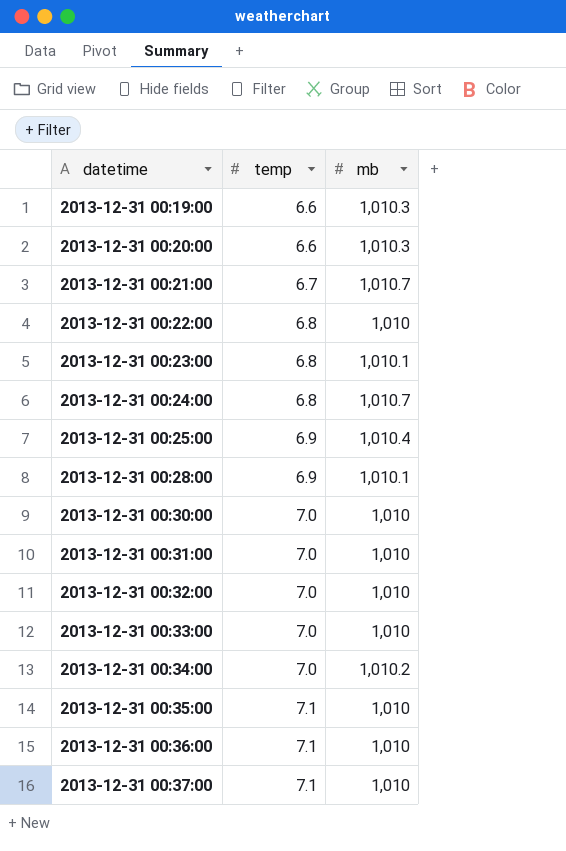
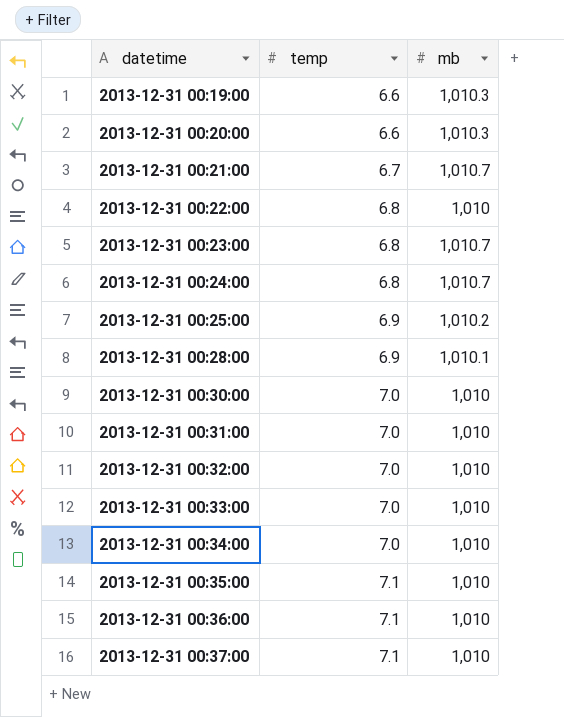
2013-12-31 00:23:00 | mb: 1,010.1 -> 1,010.7
2013-12-31 00:25:00 | mb: 1,010.4 -> 1,010.2
2013-12-31 00:34:00 | mb: 1,010.2 -> 1,010

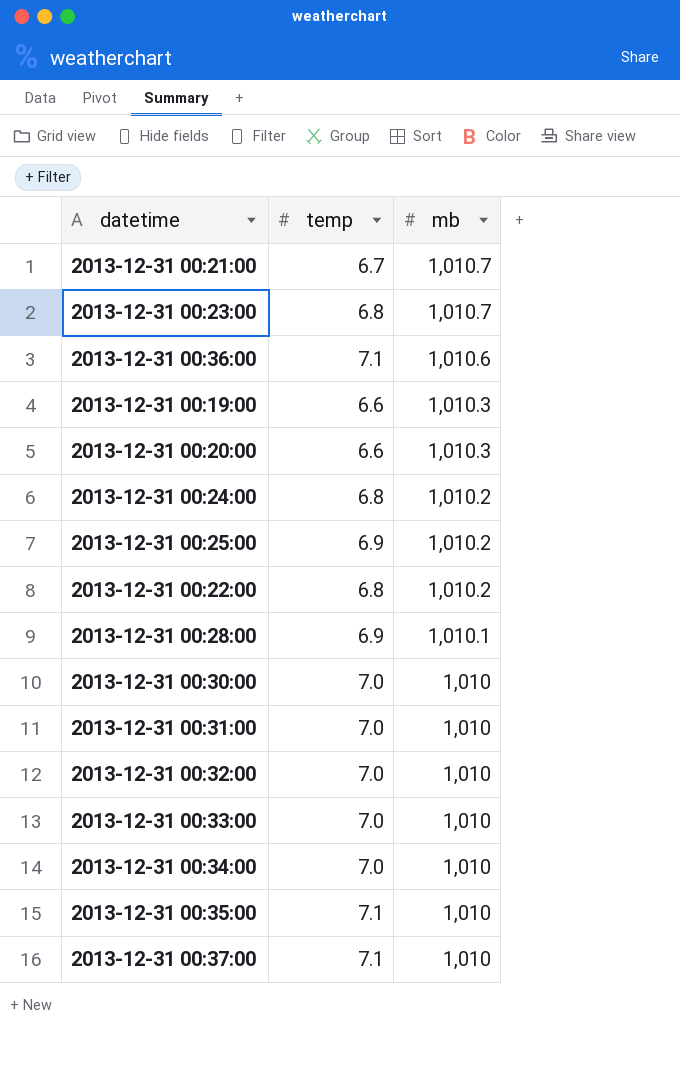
row order: datetime ascending -> mb descending
2013-12-31 00:36:00 | mb: 1,010 -> 1,010.6
2013-12-31 00:24:00 | mb: 1,010.7 -> 1,010.2
2013-12-31 00:22:00 | mb: 1,010 -> 1,010.2

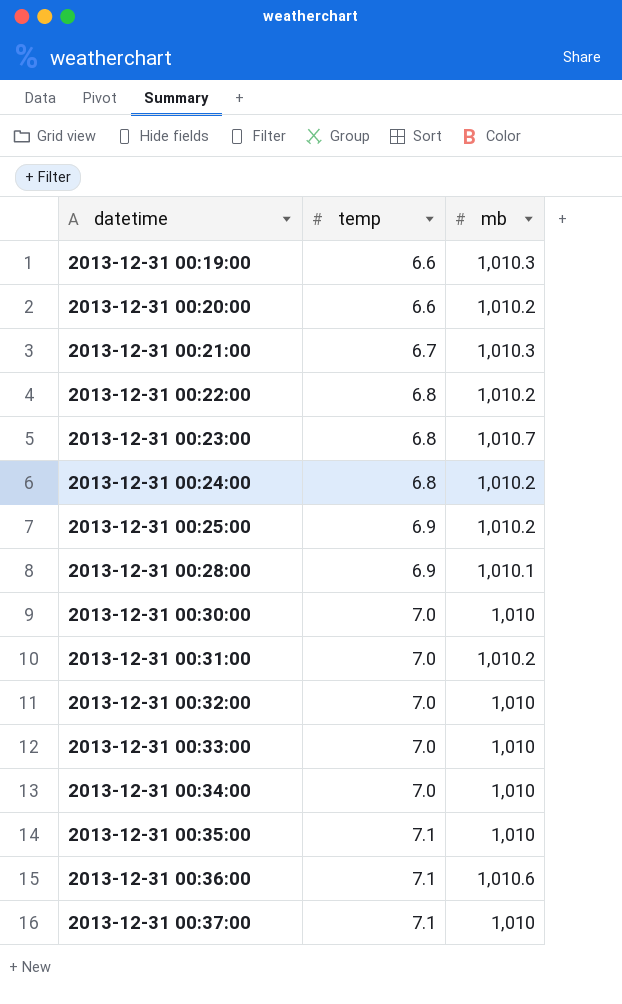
row order: mb descending -> datetime ascending
2013-12-31 00:20:00 | mb: 1,010.3 -> 1,010.2
2013-12-31 00:21:00 | mb: 1,010.7 -> 1,010.3
2013-12-31 00:31:00 | mb: 1,010 -> 1,010.2

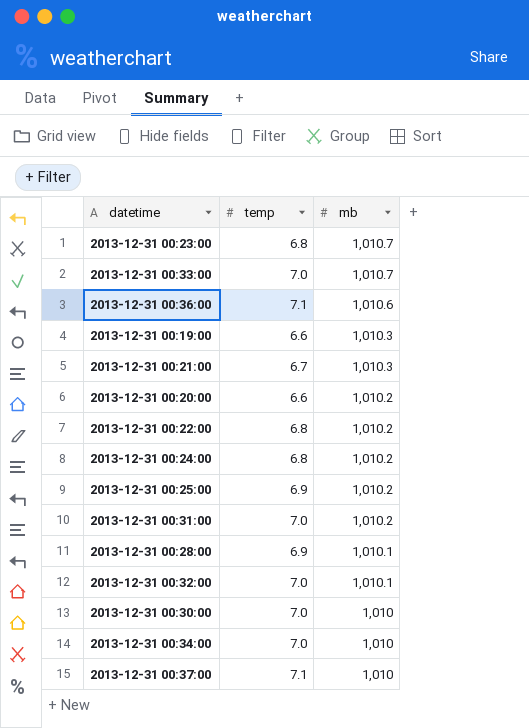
row order: datetime ascending -> mb descending
row 2013-12-31 00:35:00: 7.1 | 1,010 -> none
2013-12-31 00:33:00 | mb: 1,010 -> 1,010.7
2013-12-31 00:32:00 | mb: 1,010 -> 1,010.1

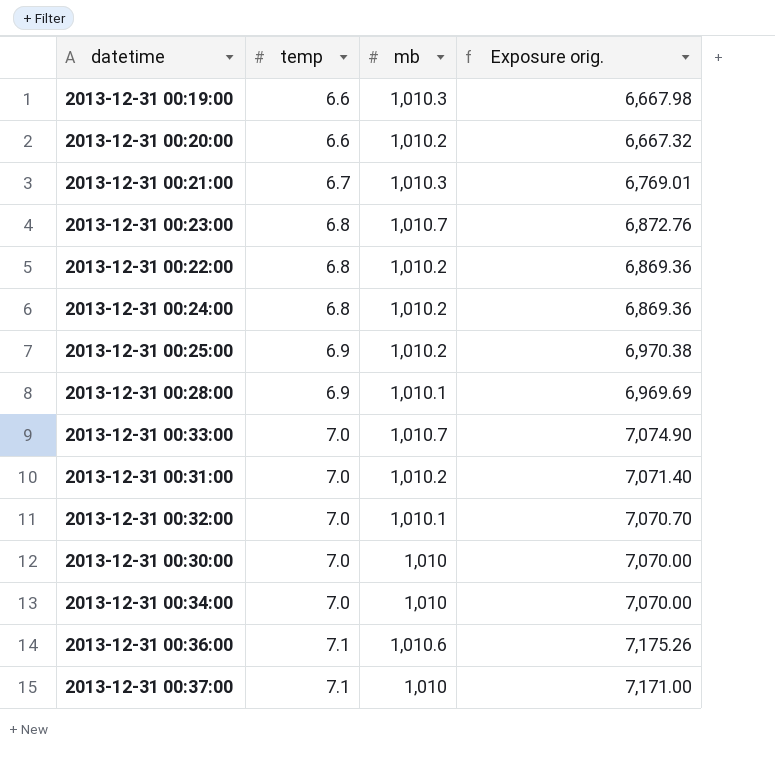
row order: mb descending -> temp ascending
column Exposure orig. | formula: none -> [temp] * [mb]

